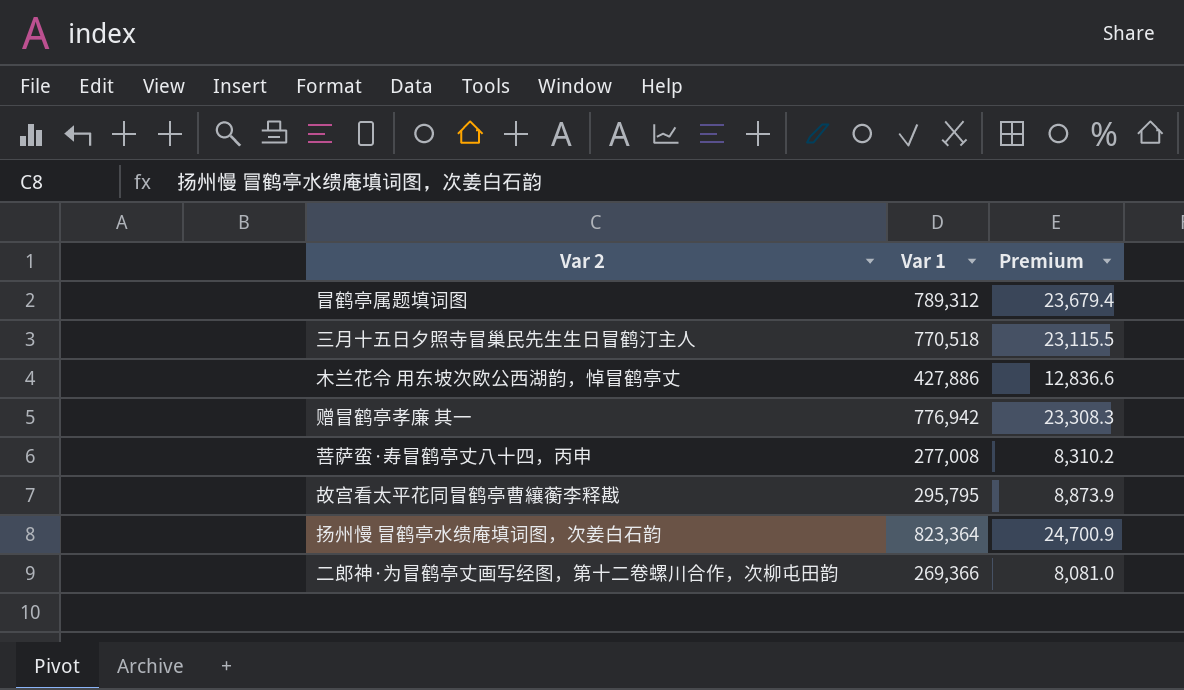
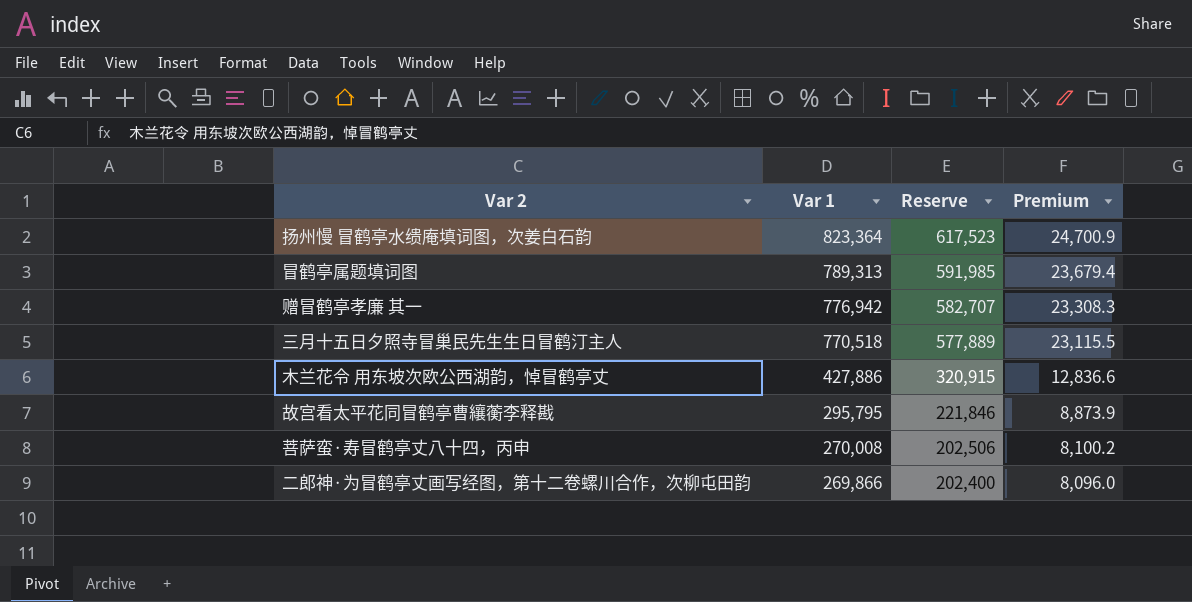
row order: none -> Var 1 descending
column Reserve | formula: none -> [Var 1] * 0.75
冒鹤亭属题填词图 | Var 1: 789,312 -> 789,313
菩萨蛮·寿冒鹤亭丈八十四，丙申 | Var 1: 277,008 -> 270,008
菩萨蛮·寿冒鹤亭丈八十四，丙申 | Premium: 8,310.2 -> 8,100.2
二郎神·为冒鹤亭丈画写经图，第十二卷螺川合作，次柳屯田韵 | Var 1: 269,366 -> 269,866
二郎神·为冒鹤亭丈画写经图，第十二卷螺川合作，次柳屯田韵 | Premium: 8,081.0 -> 8,096.0

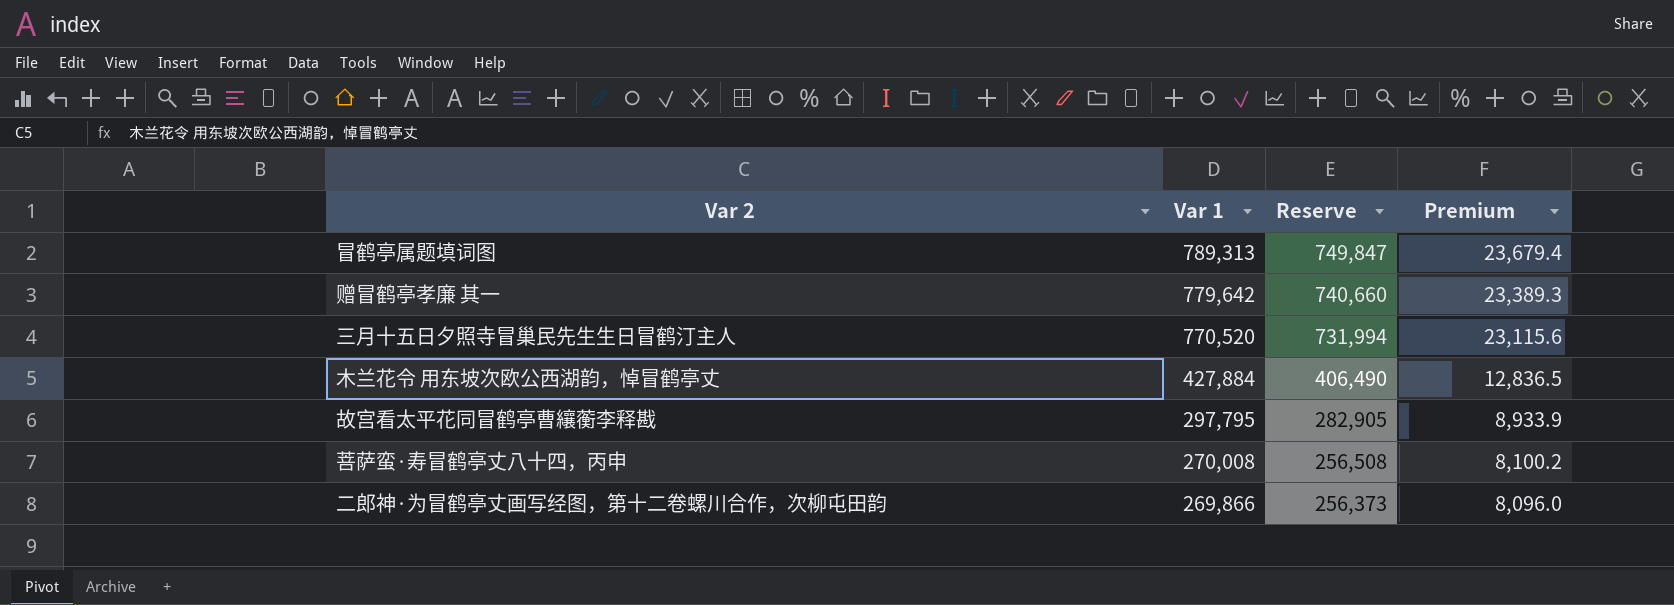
column Reserve | formula: [Var 1] * 0.75 -> [Var 1] * 0.95
row 扬州慢 冒鹤亭水缋庵填词图，次姜白石韵: 823,364 | 617,523 | 24,700.9 -> none
赠冒鹤亭孝廉 其一 | Var 1: 776,942 -> 779,642
赠冒鹤亭孝廉 其一 | Premium: 23,308.3 -> 23,389.3
三月十五日夕照寺冒巢民先生生日冒鹤汀主人 | Var 1: 770,518 -> 770,520
三月十五日夕照寺冒巢民先生生日冒鹤汀主人 | Premium: 23,115.5 -> 23,115.6
木兰花令 用东坡次欧公西湖韵，悼冒鹤亭丈 | Var 1: 427,886 -> 427,884
木兰花令 用东坡次欧公西湖韵，悼冒鹤亭丈 | Premium: 12,836.6 -> 12,836.5
故宫看太平花同冒鹤亭曹纕蘅李释戡 | Var 1: 295,795 -> 297,795
故宫看太平花同冒鹤亭曹纕蘅李释戡 | Premium: 8,873.9 -> 8,933.9

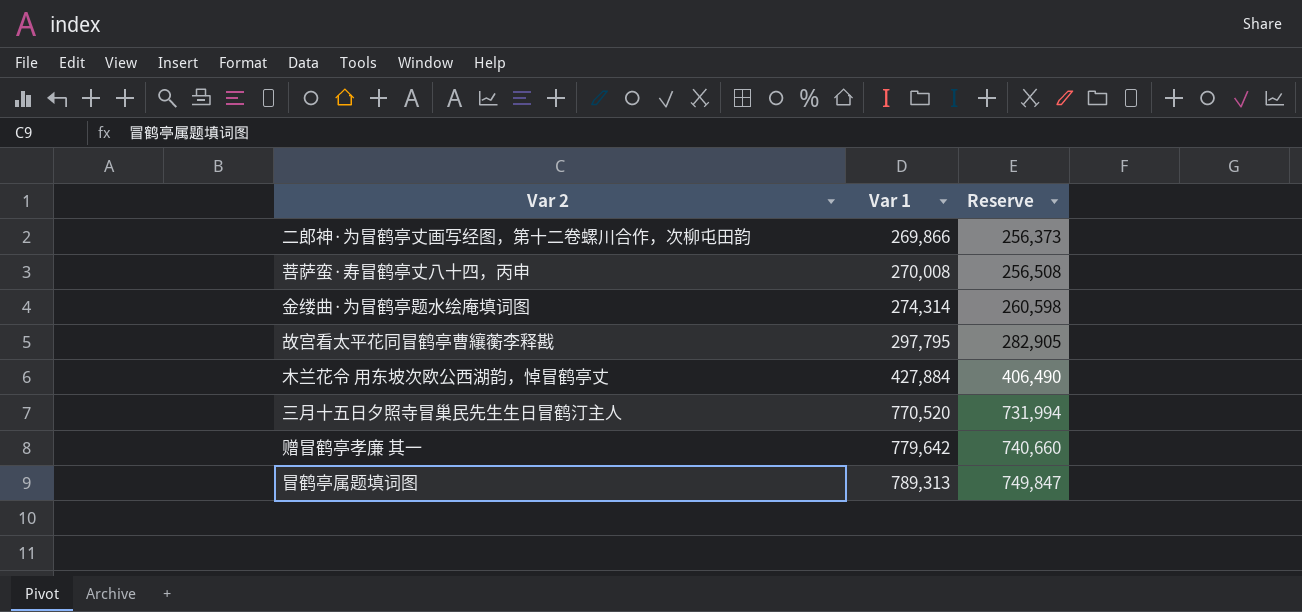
row order: Var 1 descending -> Var 1 ascending
column Premium | formula: [Var 1] * 0.03 -> none
row 金缕曲·为冒鹤亭题水绘庵填词图: none -> 274,314 | 260,598

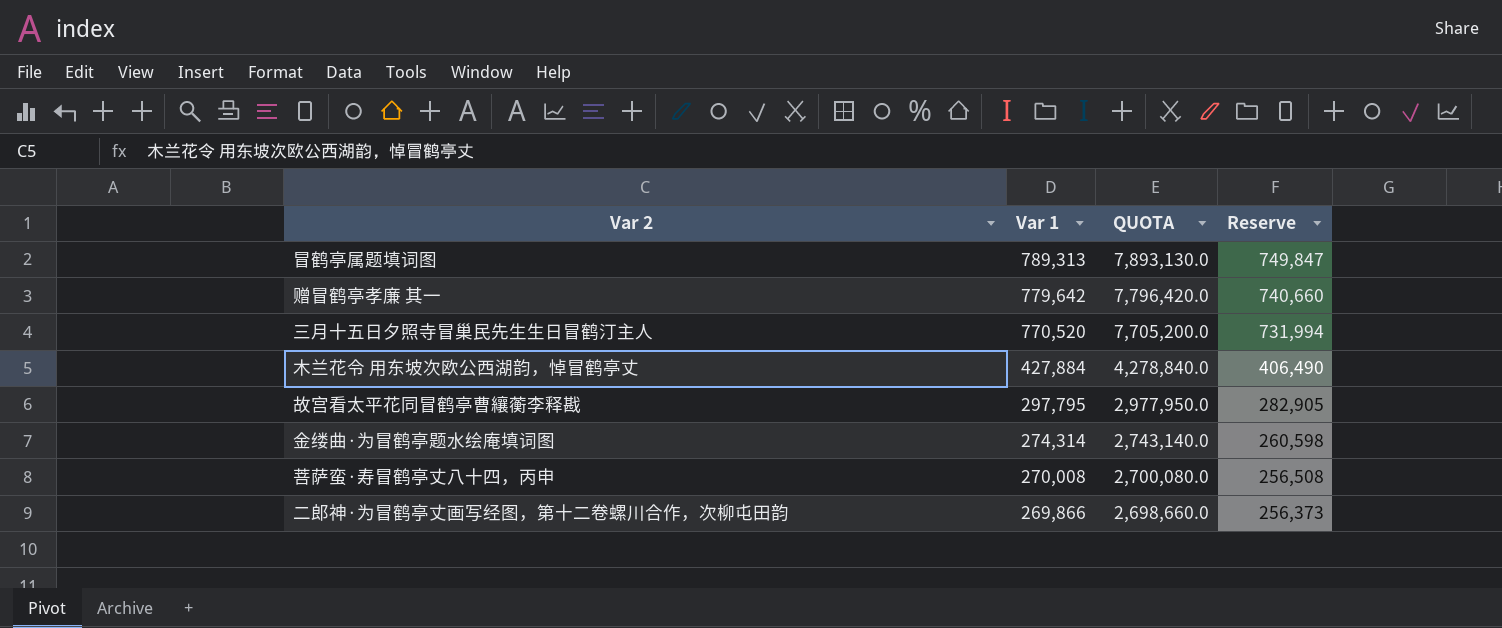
row order: Var 1 ascending -> Var 1 descending
column QUOTA | formula: none -> [Var 1] * 10

